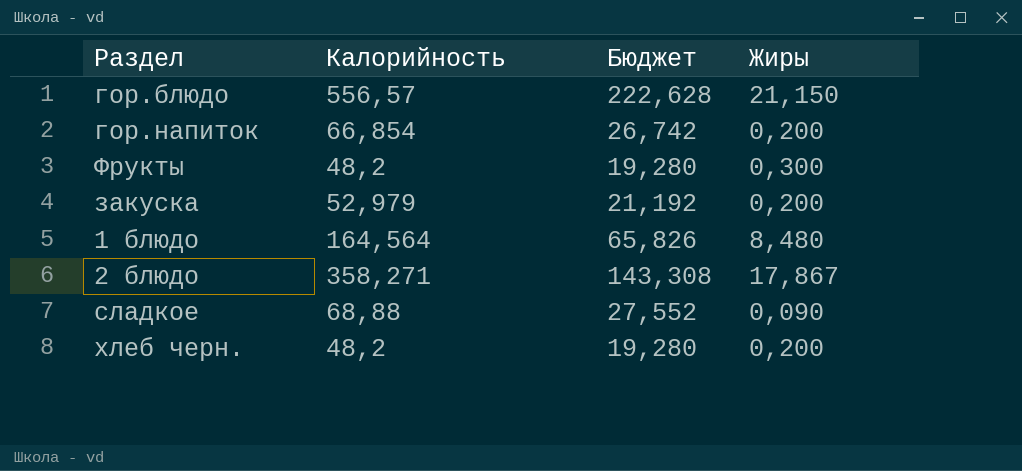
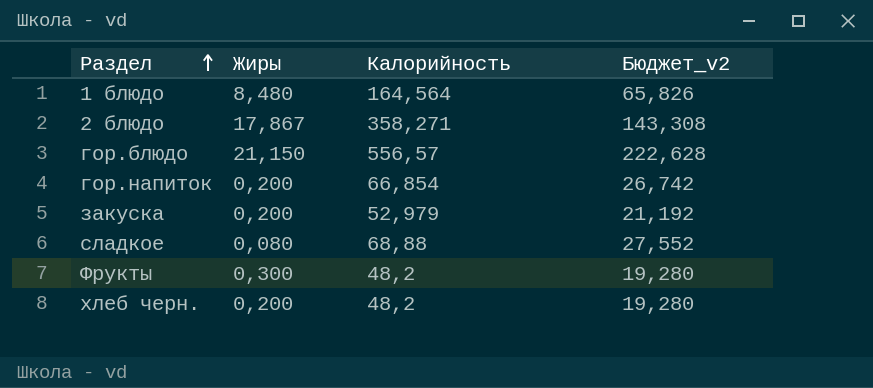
row order: none -> Раздел ascending
column Жиры | position: 4 -> 2
column name: Бюджет -> Бюджет_v2
сладкое | Жиры: 0,090 -> 0,080

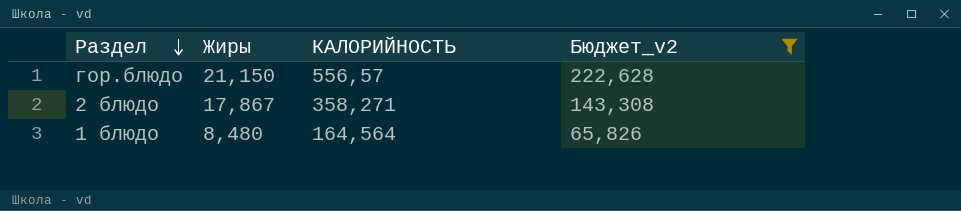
filter: none -> Бюджет_v2 >= 65,826
row order: Раздел ascending -> Раздел descending
column name: Калорийность -> КАЛОРИЙНОСТЬ

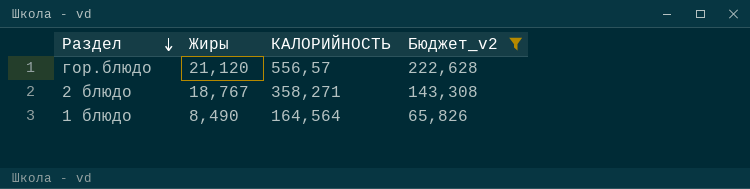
гор.блюдо | Жиры: 21,150 -> 21,120
2 блюдо | Жиры: 17,867 -> 18,767
1 блюдо | Жиры: 8,480 -> 8,490

